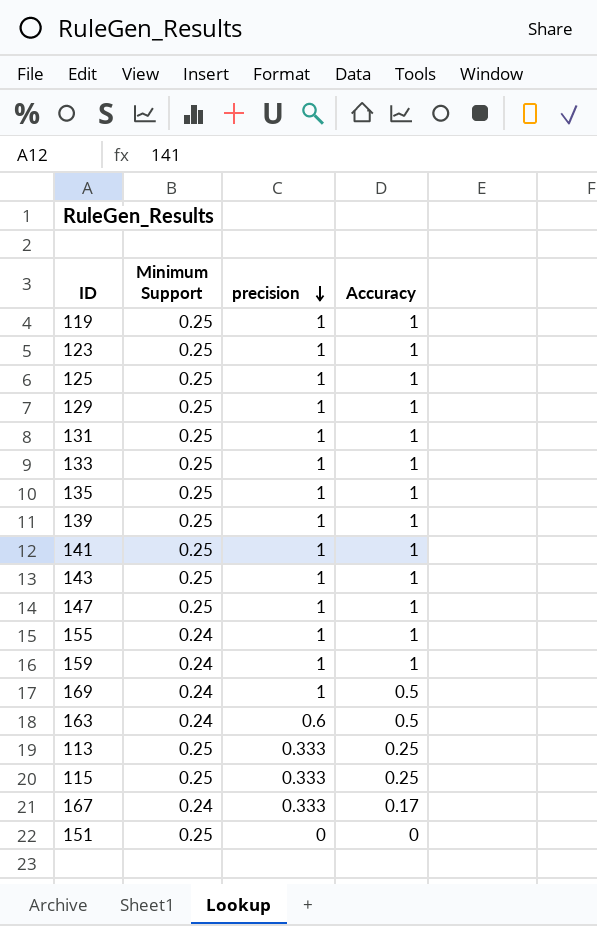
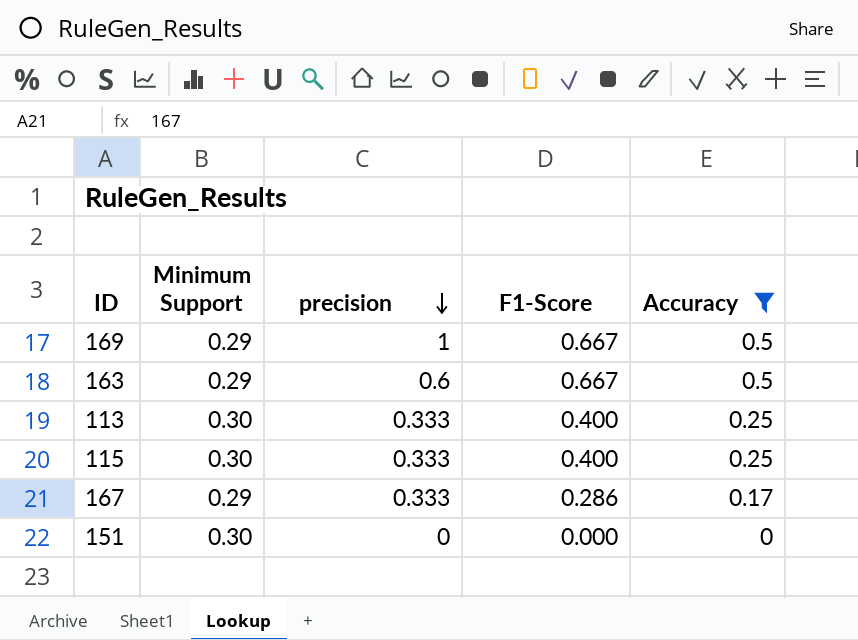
filter: none -> Accuracy != 1
column F1-Score | position: none -> 4
169 | Minimum Support: 0.24 -> 0.29
163 | Minimum Support: 0.24 -> 0.29
113 | Minimum Support: 0.25 -> 0.30
115 | Minimum Support: 0.25 -> 0.30
167 | Minimum Support: 0.24 -> 0.29
151 | Minimum Support: 0.25 -> 0.30

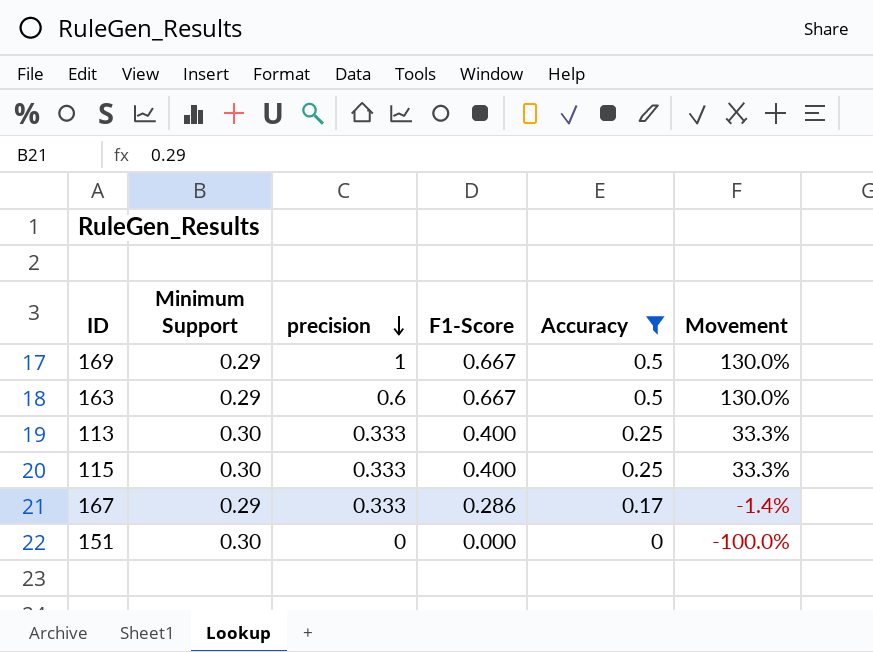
column Movement | formula: none -> ([F1-Score] - [Minimum Support]) / [Minimum Support]

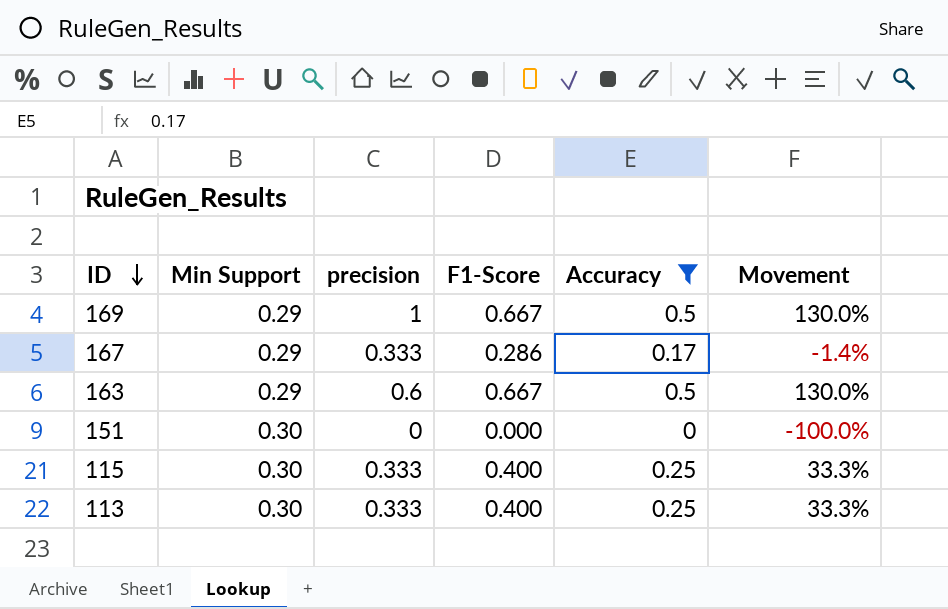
row order: precision descending -> ID descending
column name: Minimum Support -> Min Support

